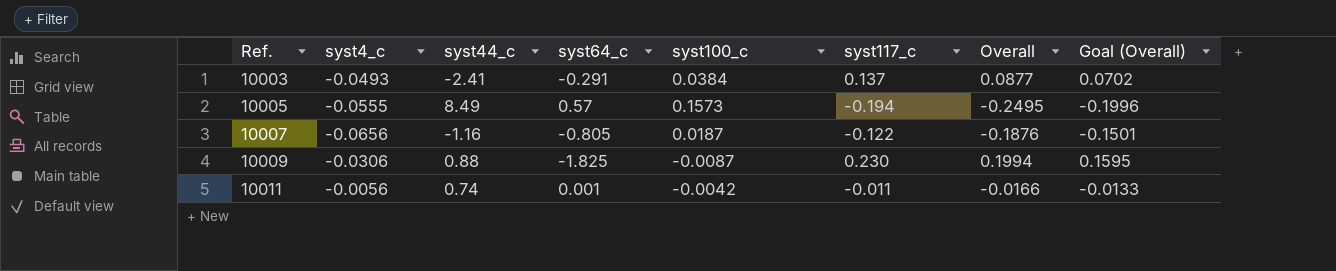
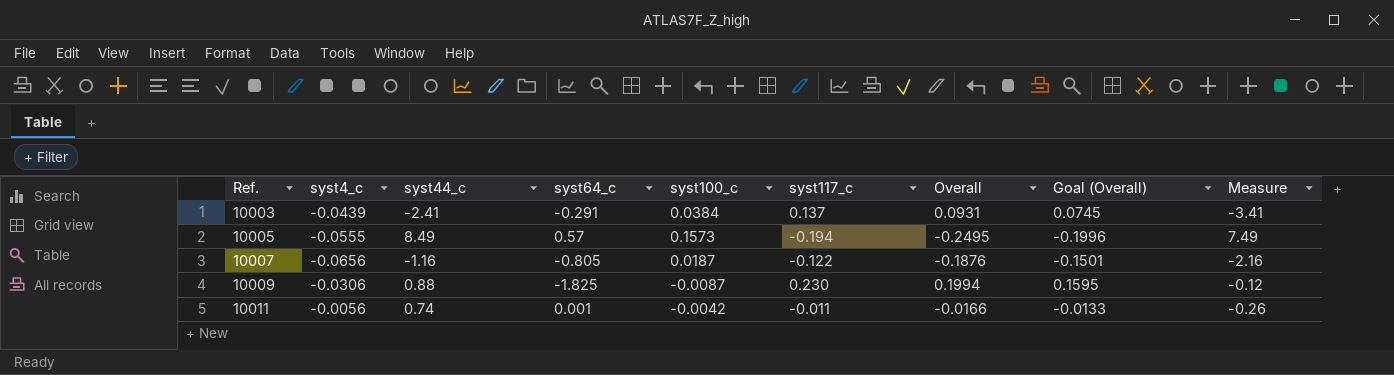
column Measure | formula: none -> [syst44_c] - 1
10003 | syst4_c: -0.0493 -> -0.0439
10003 | Overall: 0.0877 -> 0.0931
10003 | Goal (Overall): 0.0702 -> 0.0745

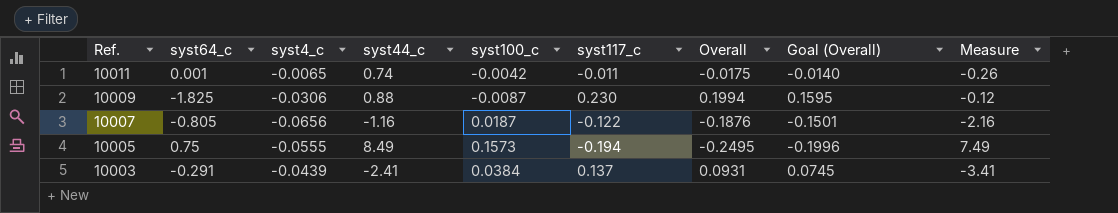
row order: Ref. ascending -> Ref. descending
column syst64_c | position: 4 -> 2
10011 | syst4_c: -0.0056 -> -0.0065
10011 | Overall: -0.0166 -> -0.0175
10011 | Goal (Overall): -0.0133 -> -0.0140
10005 | syst64_c: 0.57 -> 0.75

